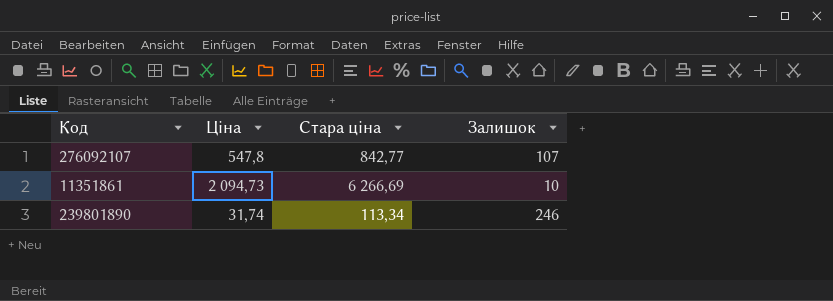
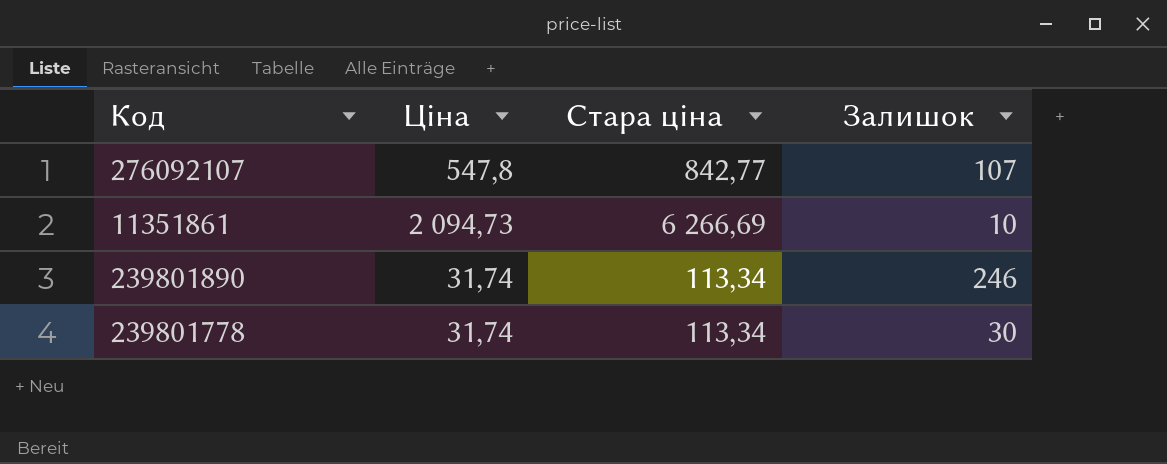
row 239801778: none -> 31,74 | 113,34 | 30

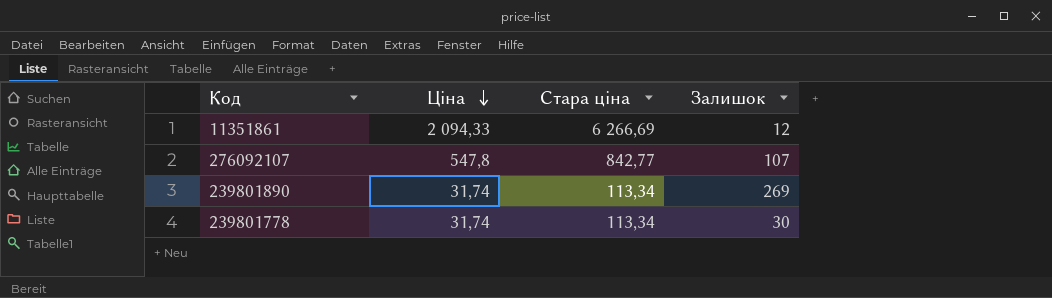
row order: none -> Ціна descending
11351861 | Ціна: 2 094,73 -> 2 094,33
11351861 | Залишок: 10 -> 12
239801890 | Залишок: 246 -> 269

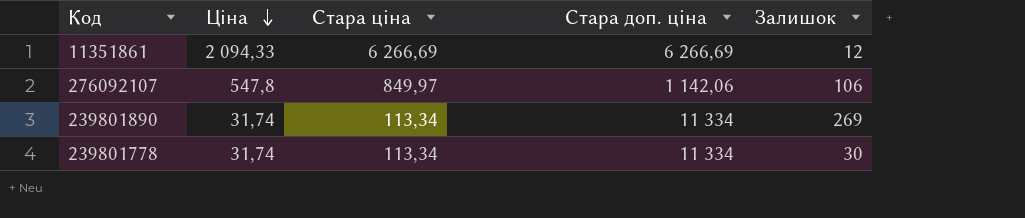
column Стара доп. ціна | position: none -> 4
276092107 | Стара ціна: 842,77 -> 849,97
276092107 | Залишок: 107 -> 106

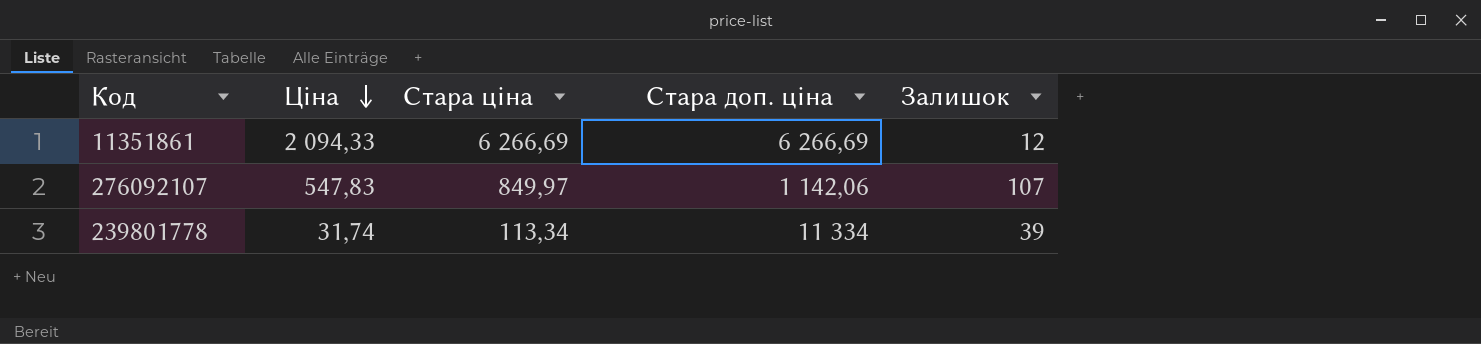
row 239801890: 31,74 | 113,34 | 11 334 | 269 -> none
276092107 | Ціна: 547,8 -> 547,83
276092107 | Залишок: 106 -> 107
239801778 | Залишок: 30 -> 39

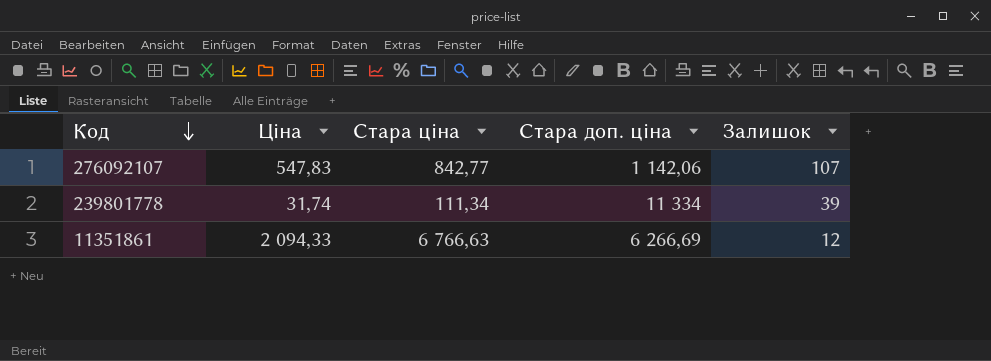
row order: Ціна descending -> Код descending
276092107 | Стара ціна: 849,97 -> 842,77
239801778 | Стара ціна: 113,34 -> 111,34
11351861 | Стара ціна: 6 266,69 -> 6 766,63

